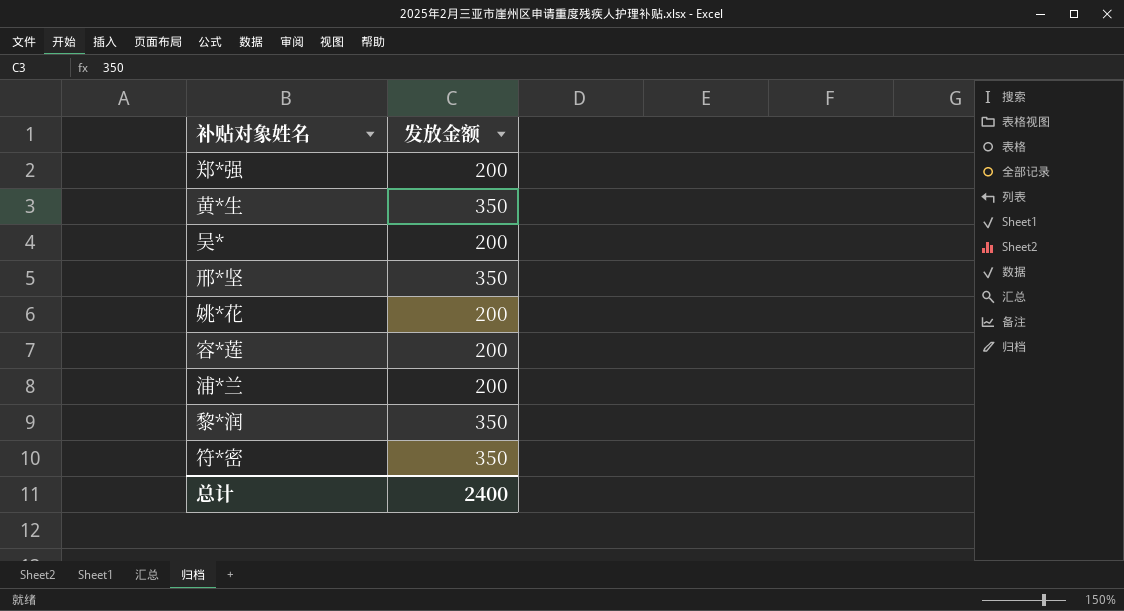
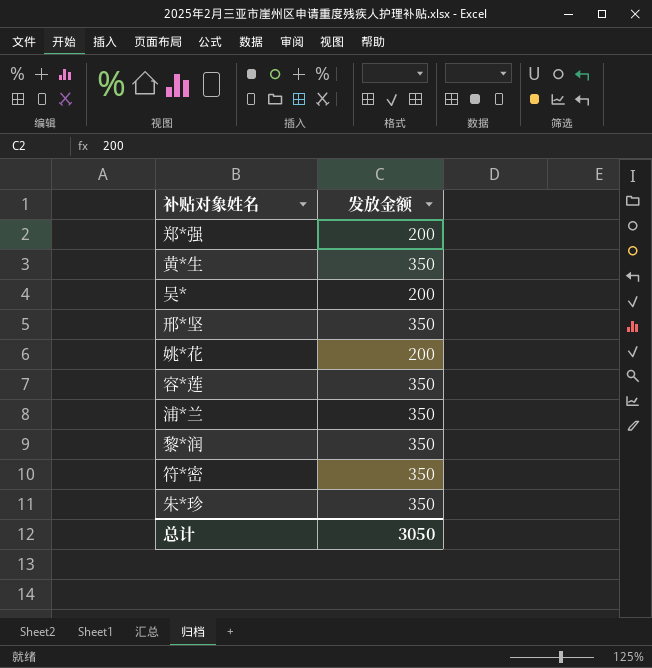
容*莲 | 发放金额: 200 -> 350
浦*兰 | 发放金额: 200 -> 350
row 朱*珍: none -> 350
总计 | 发放金额: 2400 -> 3050

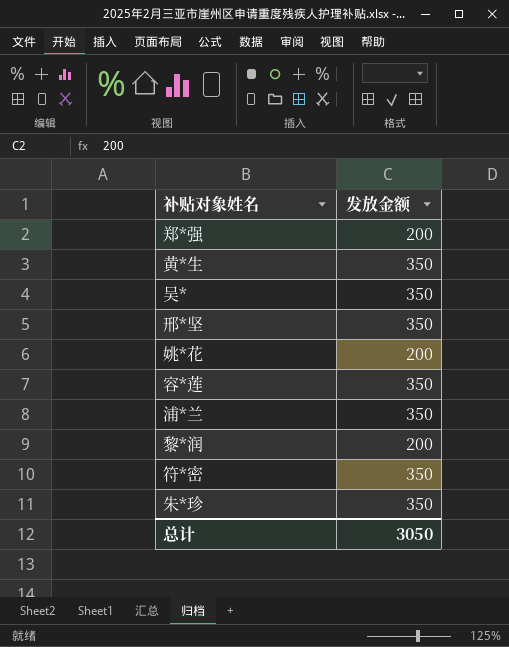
吴* | 发放金额: 200 -> 350
黎*润 | 发放金额: 350 -> 200

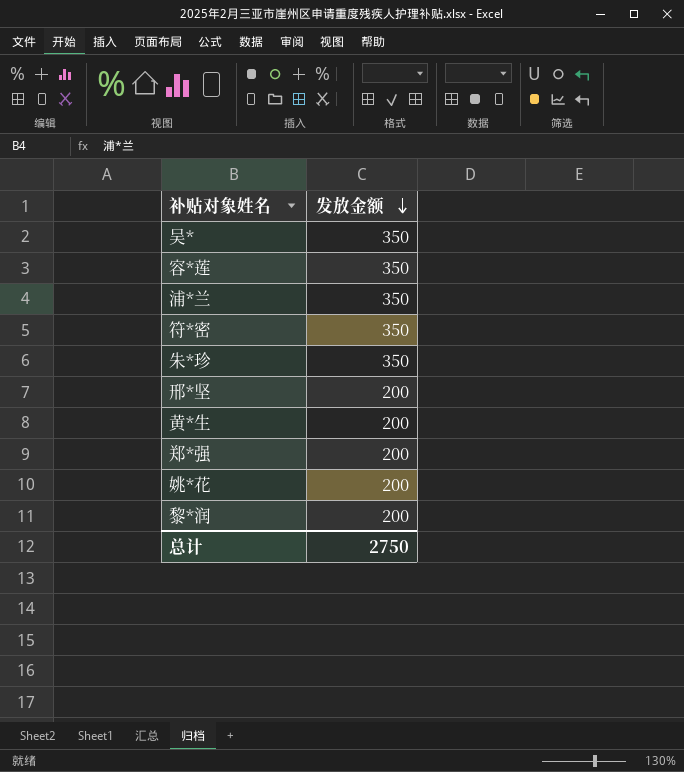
row order: none -> 发放金额 descending
邢*坚 | 发放金额: 350 -> 200
黄*生 | 发放金额: 350 -> 200
总计 | 发放金额: 3050 -> 2750

